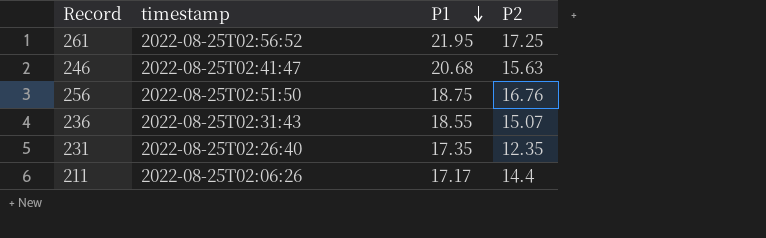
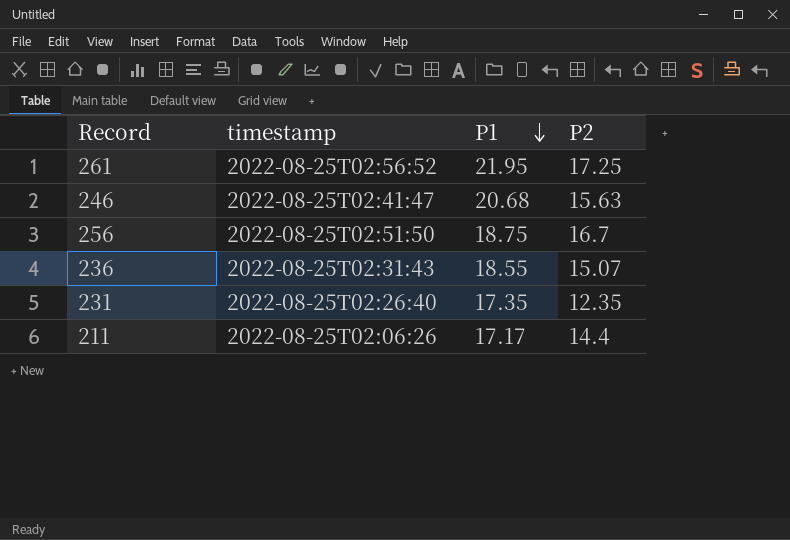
256 | P2: 16.76 -> 16.7

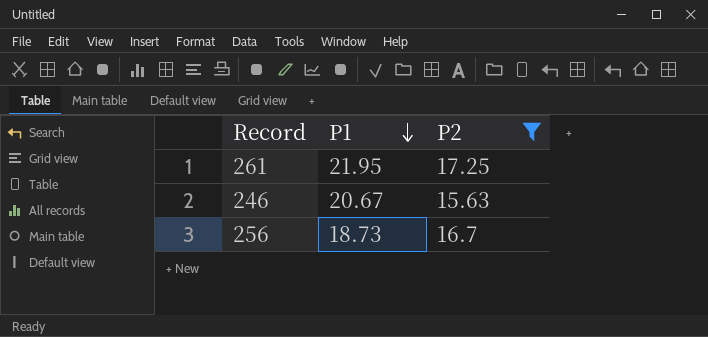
filter: none -> P2 >= 15.63
column timestamp | position: 2 -> none
246 | P1: 20.68 -> 20.67
256 | P1: 18.75 -> 18.73

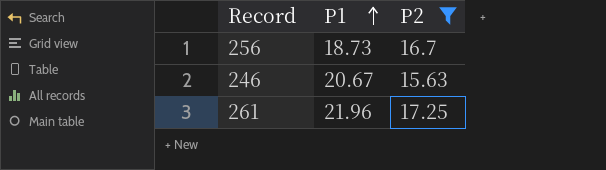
row order: P1 descending -> P1 ascending
261 | P1: 21.95 -> 21.96

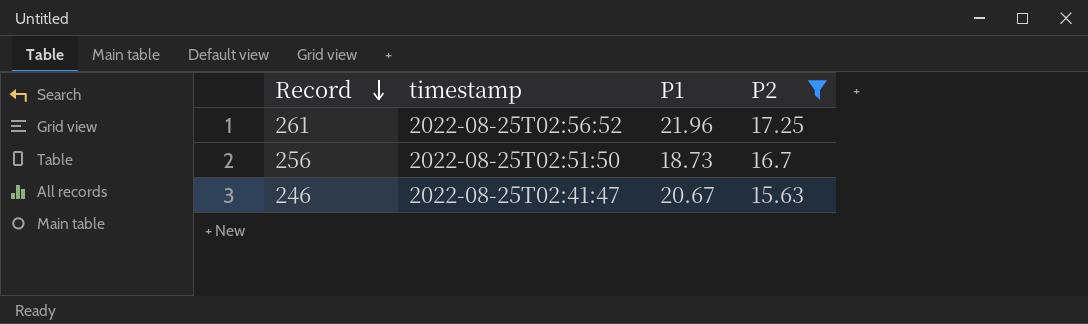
row order: P1 ascending -> Record descending
column timestamp | position: none -> 2

